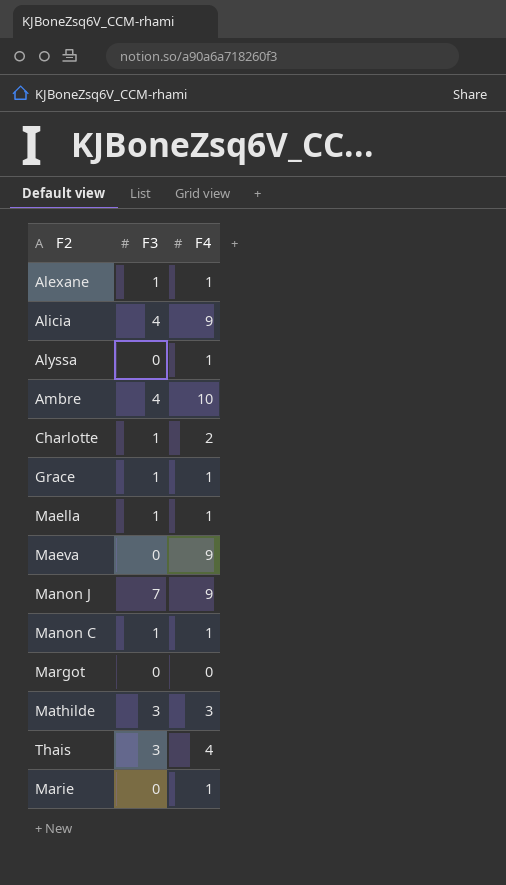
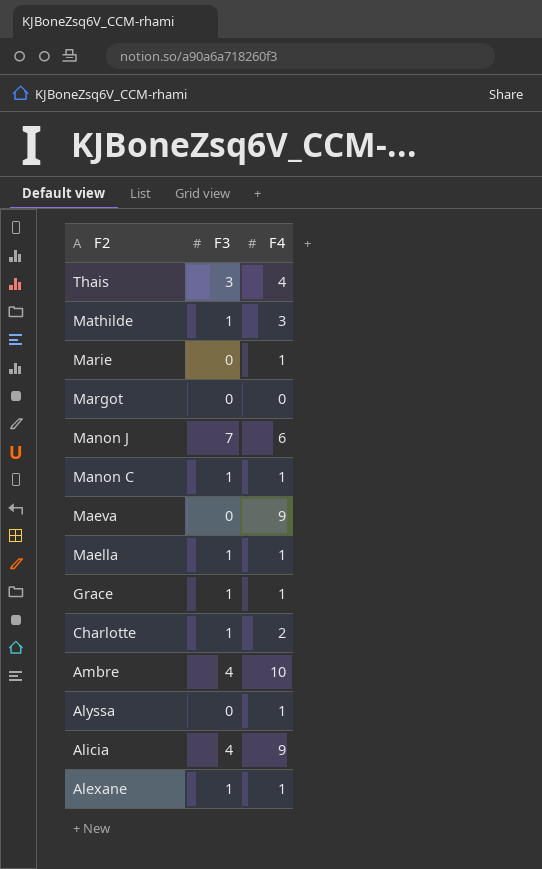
row order: none -> F2 descending
Mathilde | F3: 3 -> 1
Manon J | F4: 9 -> 6

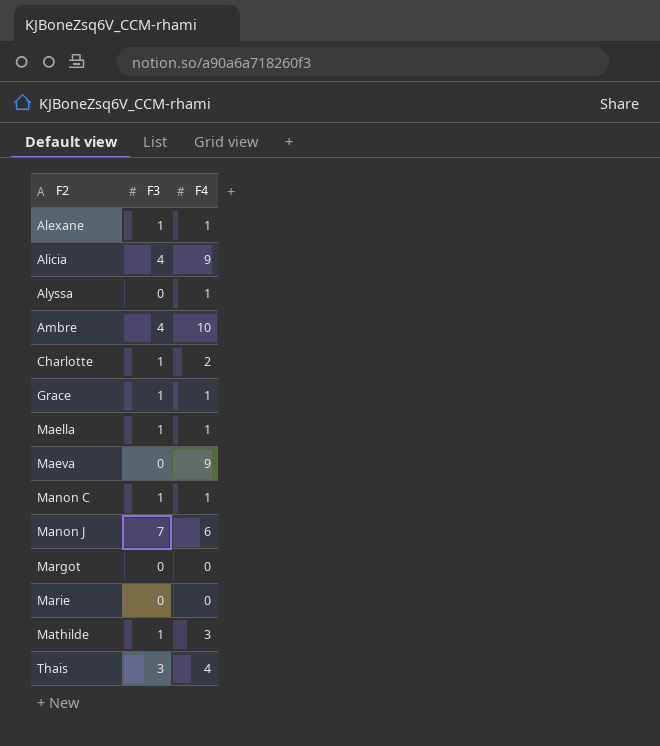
row order: F2 descending -> F2 ascending
Marie | F4: 1 -> 0

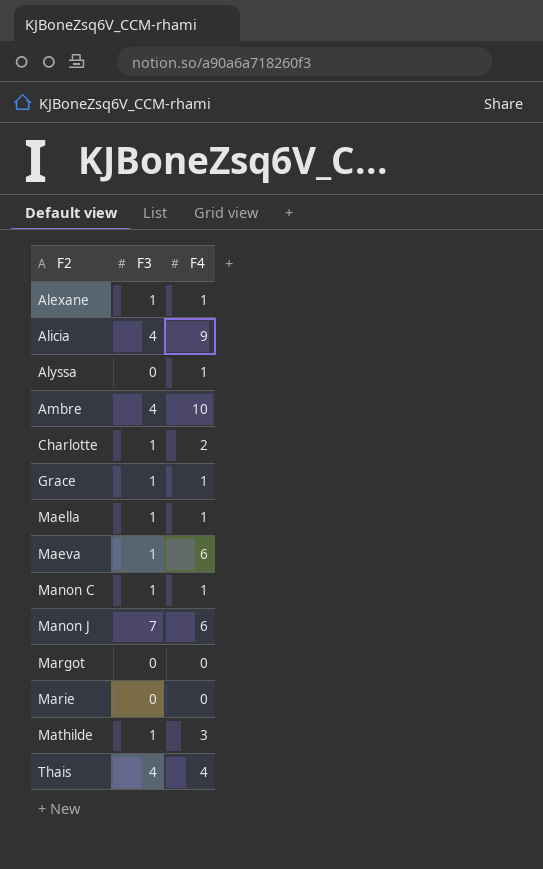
Maeva | F3: 0 -> 1
Maeva | F4: 9 -> 6
Thais | F3: 3 -> 4

